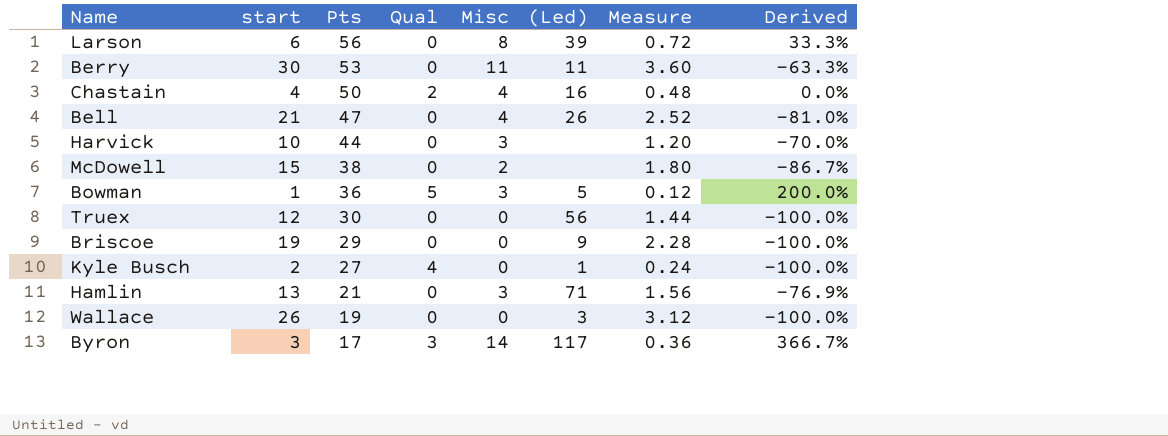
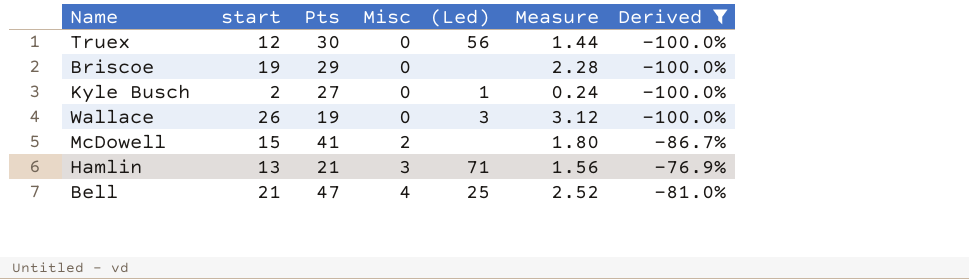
filter: none -> Derived <= -76.9%
row order: Pts descending -> Misc ascending
column Qual | position: 4 -> none
Briscoe | (Led): 9 -> none
McDowell | Pts: 38 -> 41
Bell | (Led): 26 -> 25

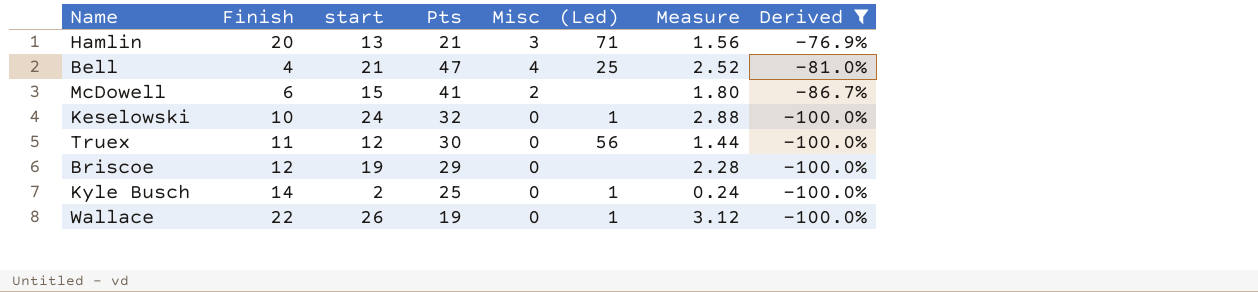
row order: Misc ascending -> Derived descending
column Finish | position: none -> 2
row Keselowski: none -> 10 | 24 | 32 | 0 | 1 | 2.88 | -100.0%
Kyle Busch | Pts: 27 -> 25
Wallace | (Led): 3 -> 1

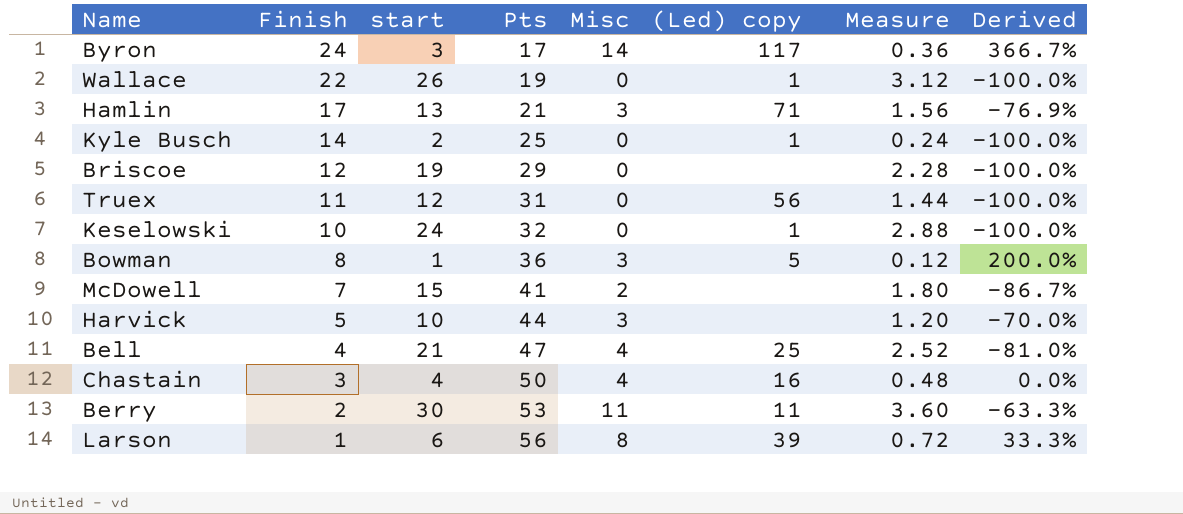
filter: Derived <= -76.9% -> none
row order: Derived descending -> Finish descending
column name: (Led) -> (Led) copy
Hamlin | Finish: 20 -> 17
Truex | Pts: 30 -> 31
McDowell | Finish: 6 -> 7

